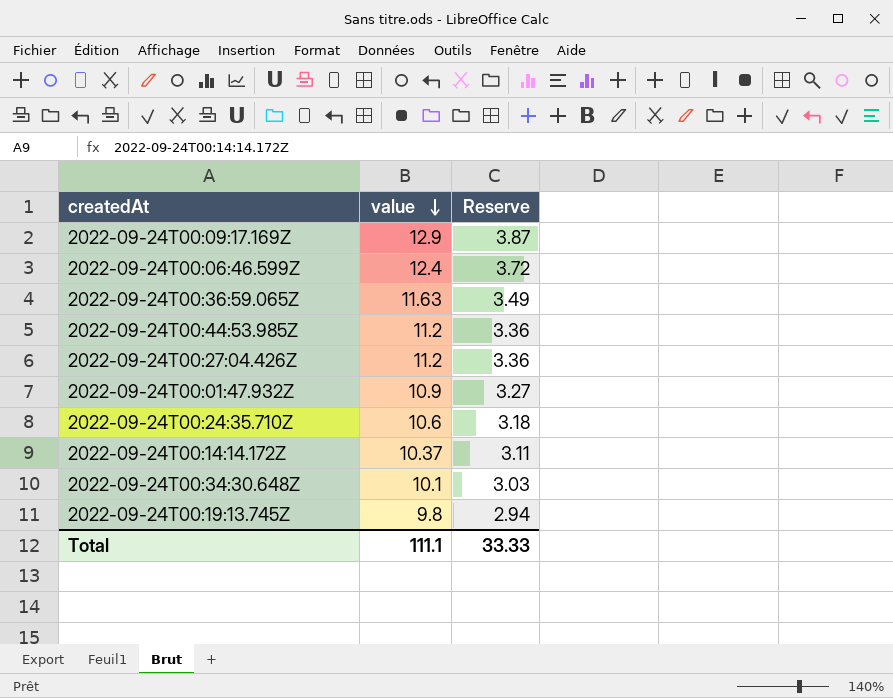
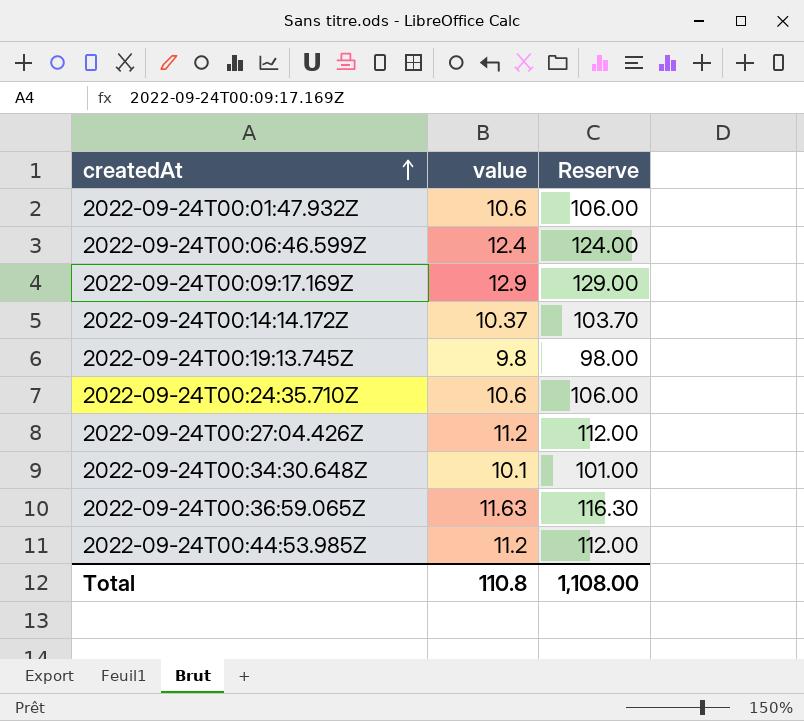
row order: value descending -> createdAt ascending
column Reserve | formula: [value] * 0.3 -> [value] * 10
2022-09-24T00:01:47.932Z | value: 10.9 -> 10.6
Total | value: 111.1 -> 110.8
Total | Reserve: 33.33 -> 1,108.00

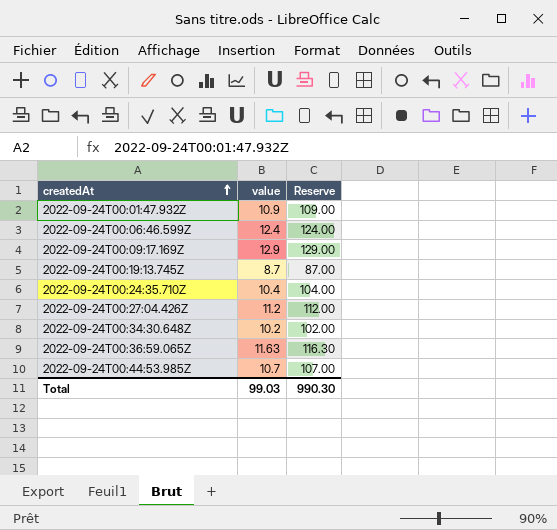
row 2022-09-24T00:14:14.172Z: 10.37 | 103.70 -> none
2022-09-24T00:01:47.932Z | value: 10.6 -> 10.9
2022-09-24T00:01:47.932Z | Reserve: 106.00 -> 109.00
2022-09-24T00:19:13.745Z | value: 9.8 -> 8.7
2022-09-24T00:19:13.745Z | Reserve: 98.00 -> 87.00
2022-09-24T00:24:35.710Z | value: 10.6 -> 10.4
2022-09-24T00:24:35.710Z | Reserve: 106.00 -> 104.00
2022-09-24T00:34:30.648Z | value: 10.1 -> 10.2
2022-09-24T00:34:30.648Z | Reserve: 101.00 -> 102.00
2022-09-24T00:44:53.985Z | value: 11.2 -> 10.7
2022-09-24T00:44:53.985Z | Reserve: 112.00 -> 107.00
Total | value: 110.8 -> 99.03
Total | Reserve: 1,108.00 -> 990.30

